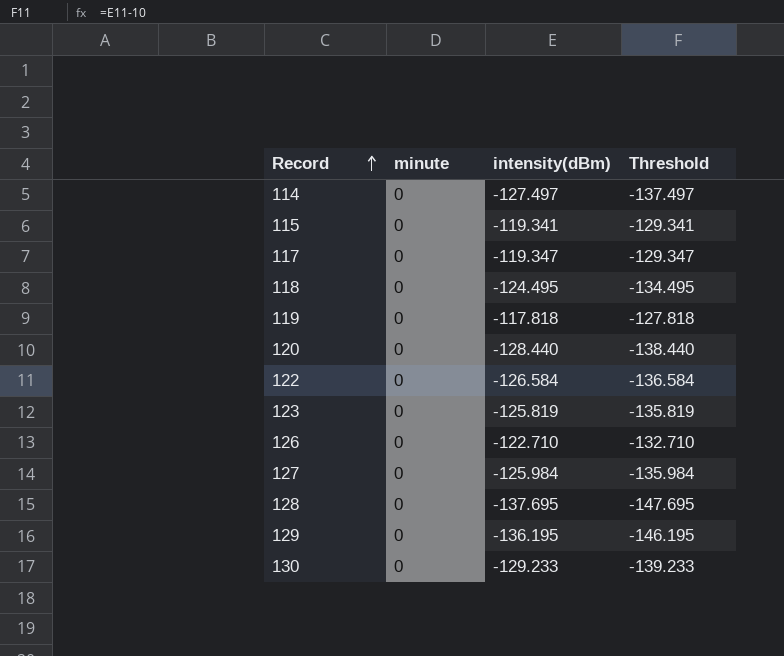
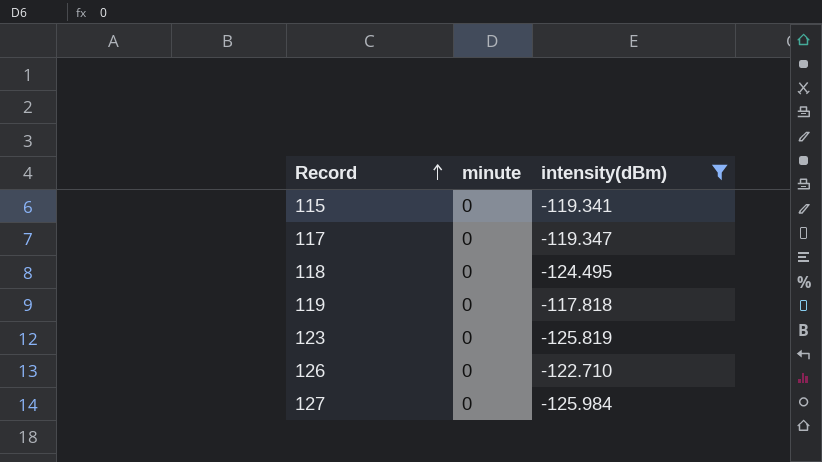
filter: none -> intensity(dBm) >= -125.984
column Threshold | formula: [intensity(dBm)] - 10 -> none

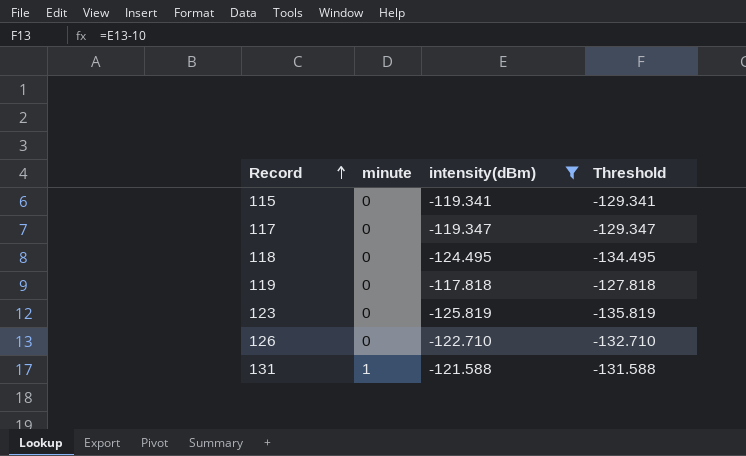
column Threshold | formula: none -> [intensity(dBm)] - 10
row 127: 0 | -125.984 -> none
row 131: none -> 1 | -121.588 | -131.588

